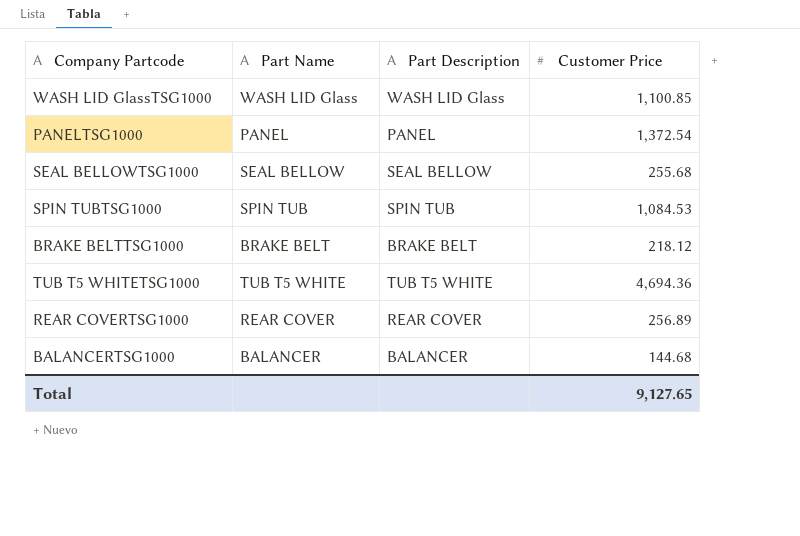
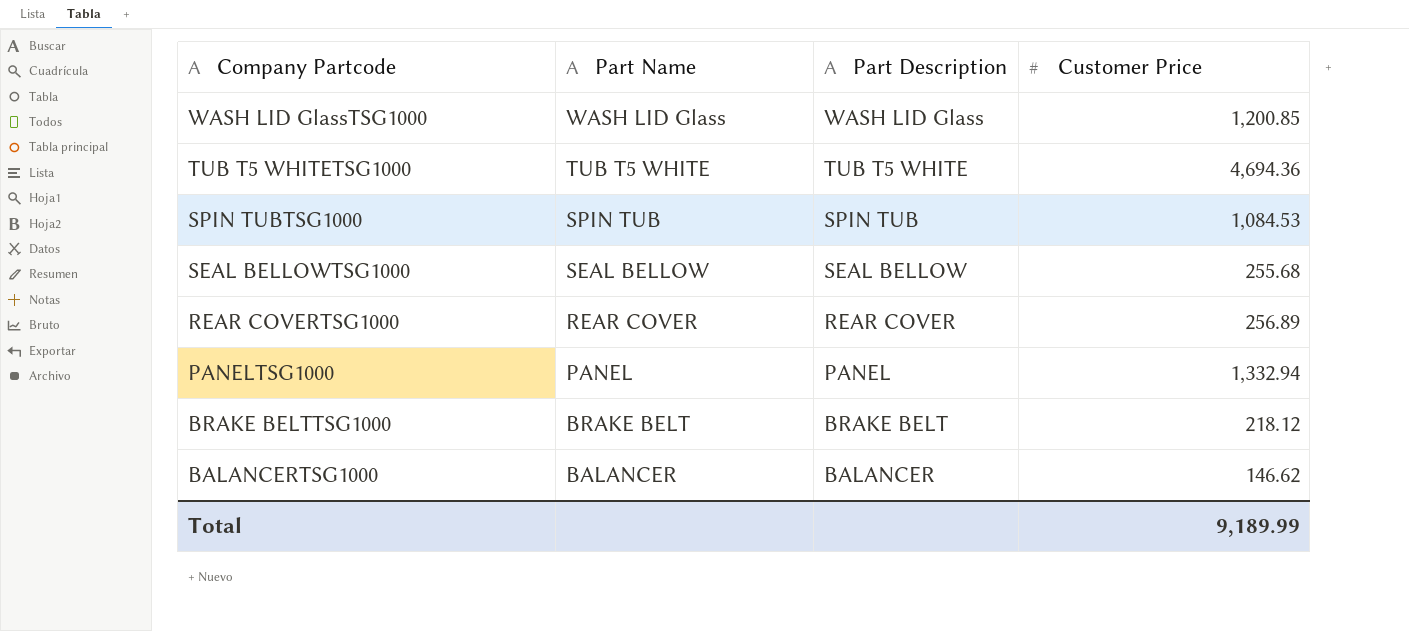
row order: none -> Company Partcode descending
WASH LID GlassTSG1000 | Customer Price: 1,100.85 -> 1,200.85
PANELTSG1000 | Customer Price: 1,372.54 -> 1,332.94
BALANCERTSG1000 | Customer Price: 144.68 -> 146.62
Total | Customer Price: 9,127.65 -> 9,189.99

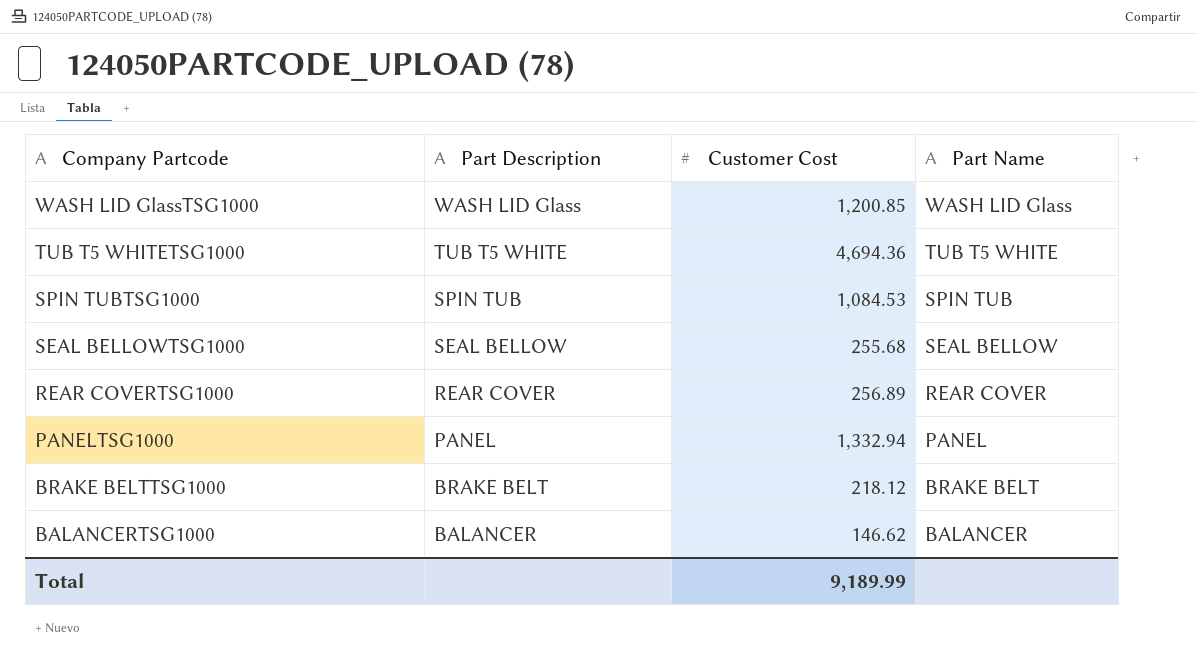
column name: Customer Price -> Customer Cost
column Part Name | position: 2 -> 4

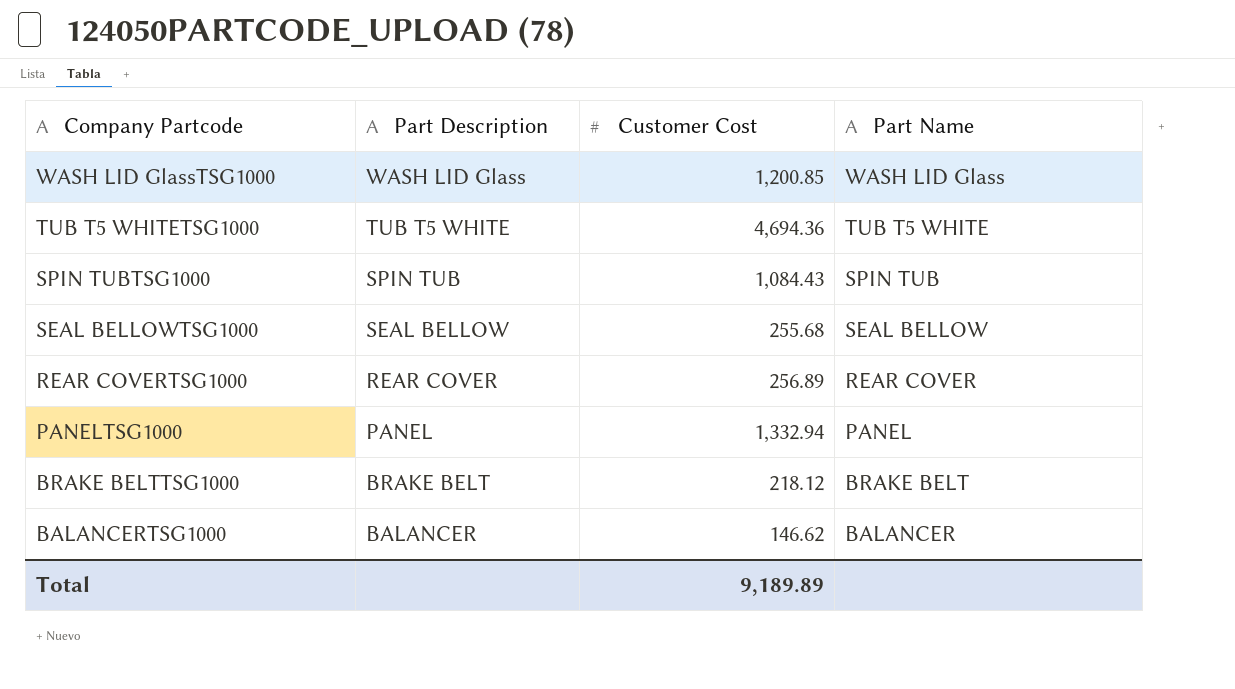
SPIN TUBTSG1000 | Customer Cost: 1,084.53 -> 1,084.43
Total | Customer Cost: 9,189.99 -> 9,189.89

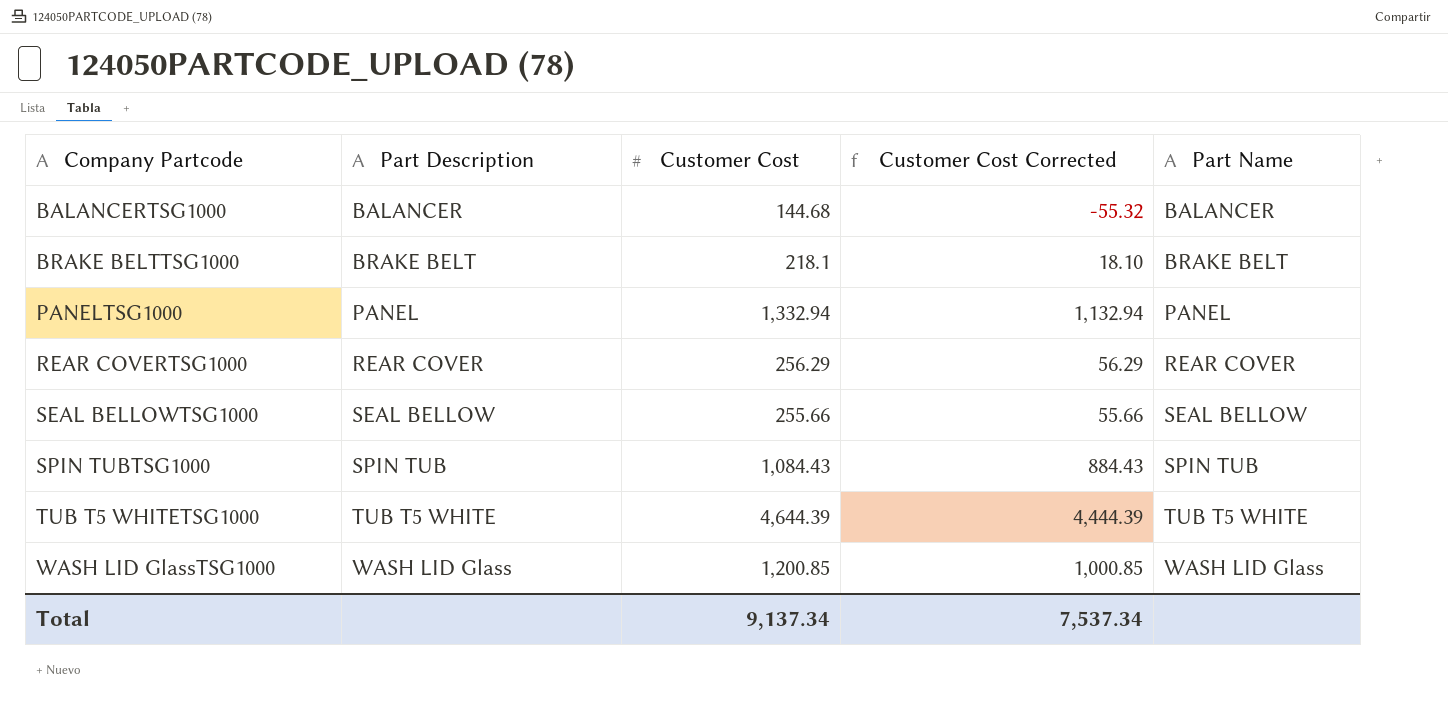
row order: Company Partcode descending -> Company Partcode ascending
column Customer Cost Corrected | formula: none -> [Customer Cost] - 200
BALANCERTSG1000 | Customer Cost: 146.62 -> 144.68
BRAKE BELTTSG1000 | Customer Cost: 218.12 -> 218.1
REAR COVERTSG1000 | Customer Cost: 256.89 -> 256.29
SEAL BELLOWTSG1000 | Customer Cost: 255.68 -> 255.66
TUB T5 WHITETSG1000 | Customer Cost: 4,694.36 -> 4,644.39
Total | Customer Cost: 9,189.89 -> 9,137.34

